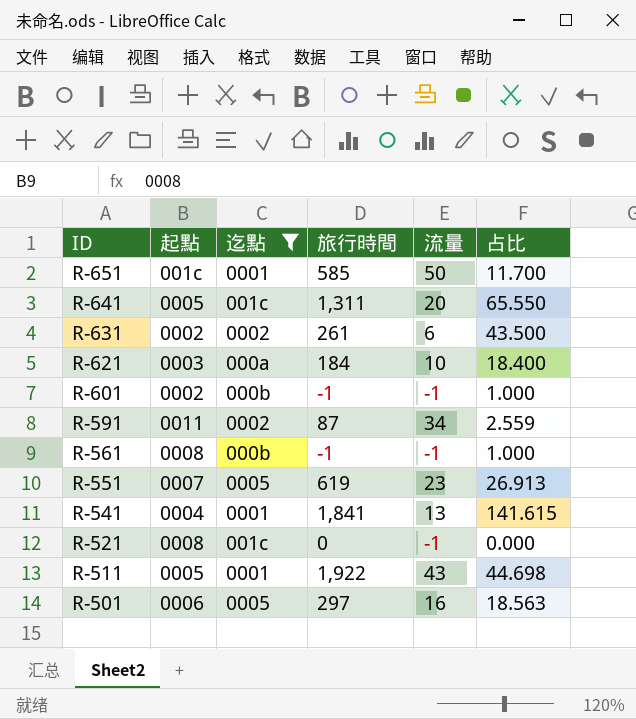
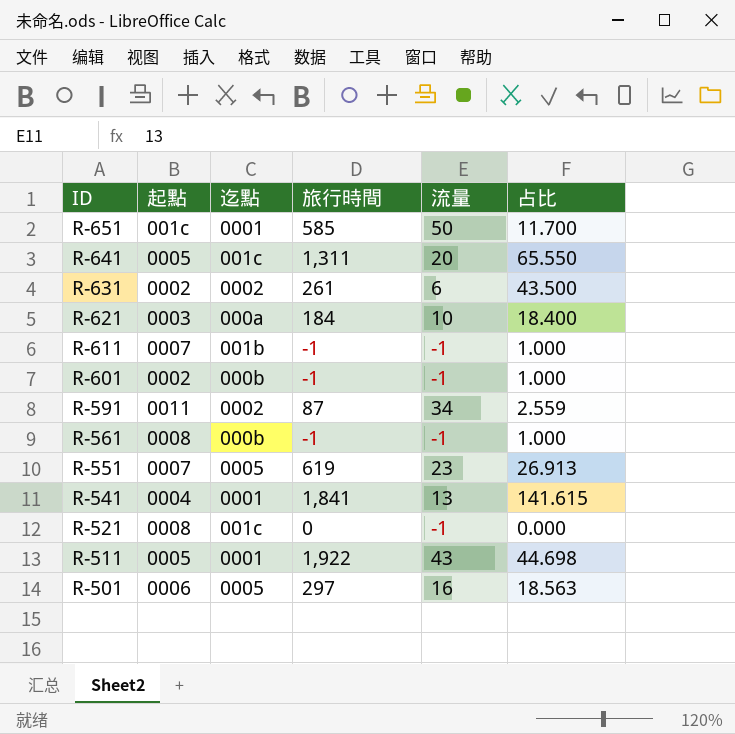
filter: 迄點 != 001b -> none

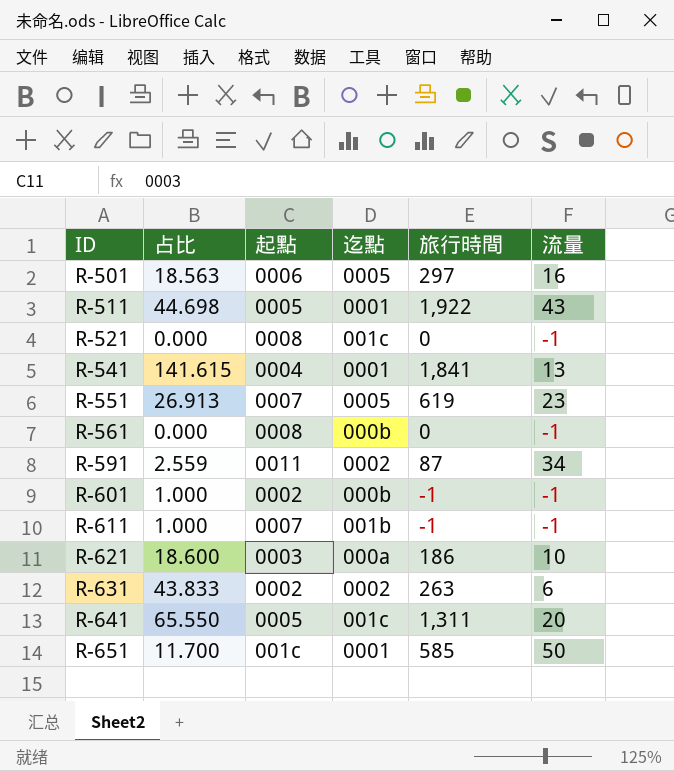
row order: ID descending -> ID ascending
column 占比 | position: 6 -> 2
R-561 | 占比: 1.000 -> 0.000
R-561 | 旅行時間: -1 -> 0
R-621 | 占比: 18.400 -> 18.600
R-621 | 旅行時間: 184 -> 186
R-631 | 占比: 43.500 -> 43.833
R-631 | 旅行時間: 261 -> 263

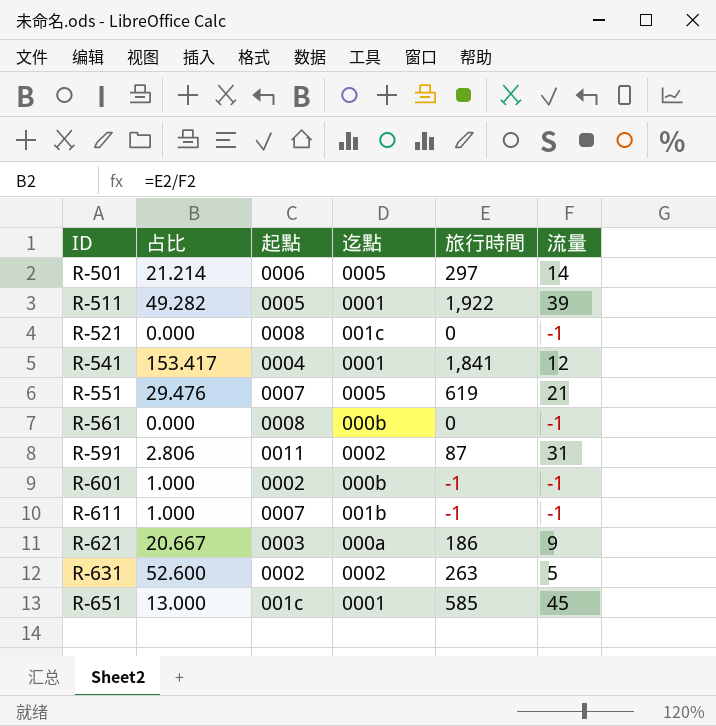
row R-641: 65.550 | 0005 | 001c | 1,311 | 20 -> none
R-501 | 占比: 18.563 -> 21.214
R-501 | 流量: 16 -> 14
R-511 | 占比: 44.698 -> 49.282
R-511 | 流量: 43 -> 39
R-541 | 占比: 141.615 -> 153.417
R-541 | 流量: 13 -> 12
R-551 | 占比: 26.913 -> 29.476
R-551 | 流量: 23 -> 21
R-591 | 占比: 2.559 -> 2.806
R-591 | 流量: 34 -> 31
R-621 | 占比: 18.600 -> 20.667
R-621 | 流量: 10 -> 9
R-631 | 占比: 43.833 -> 52.600
R-631 | 流量: 6 -> 5
R-651 | 占比: 11.700 -> 13.000
R-651 | 流量: 50 -> 45

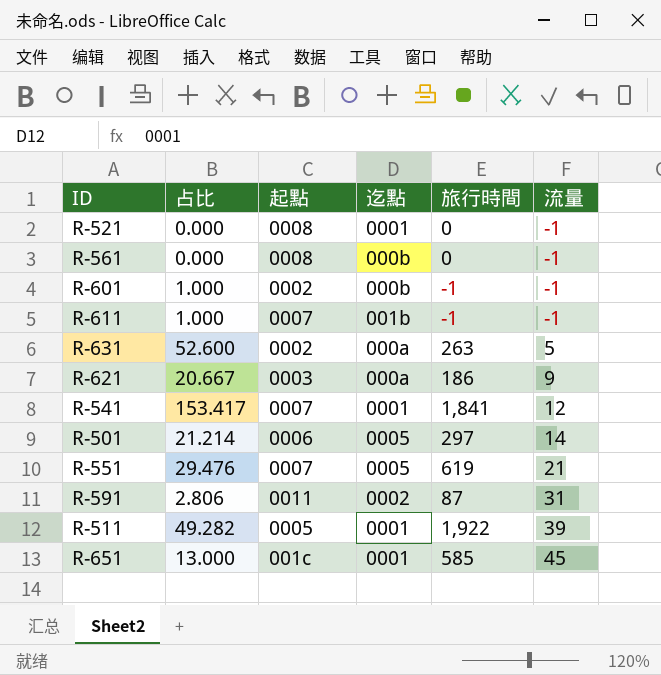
row order: ID ascending -> 流量 ascending
R-521 | 迄點: 001c -> 0001
R-631 | 迄點: 0002 -> 000a
R-541 | 起點: 0004 -> 0007

